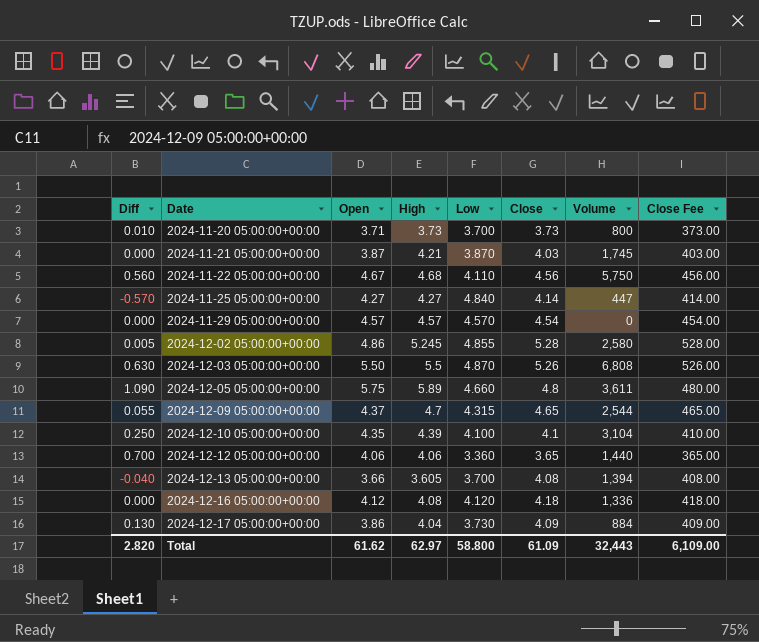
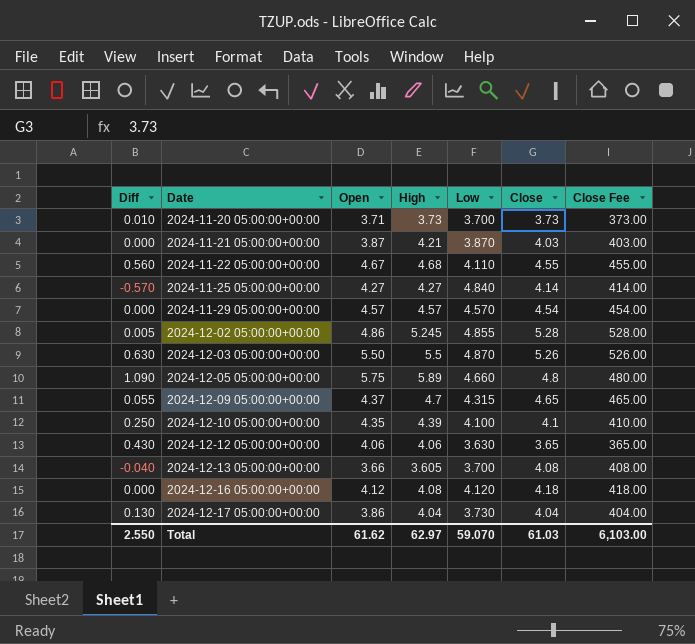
column Volume | position: 7 -> none
2024-11-22 05:00:00+00:00 | Close: 4.56 -> 4.55
2024-11-22 05:00:00+00:00 | Close Fee: 456.00 -> 455.00
2024-12-12 05:00:00+00:00 | Diff: 0.700 -> 0.430
2024-12-12 05:00:00+00:00 | Low: 3.360 -> 3.630
2024-12-17 05:00:00+00:00 | Close: 4.09 -> 4.04
2024-12-17 05:00:00+00:00 | Close Fee: 409.00 -> 404.00
Total | Diff: 2.820 -> 2.550
Total | Low: 58.800 -> 59.070
Total | Close: 61.09 -> 61.03
Total | Close Fee: 6,109.00 -> 6,103.00

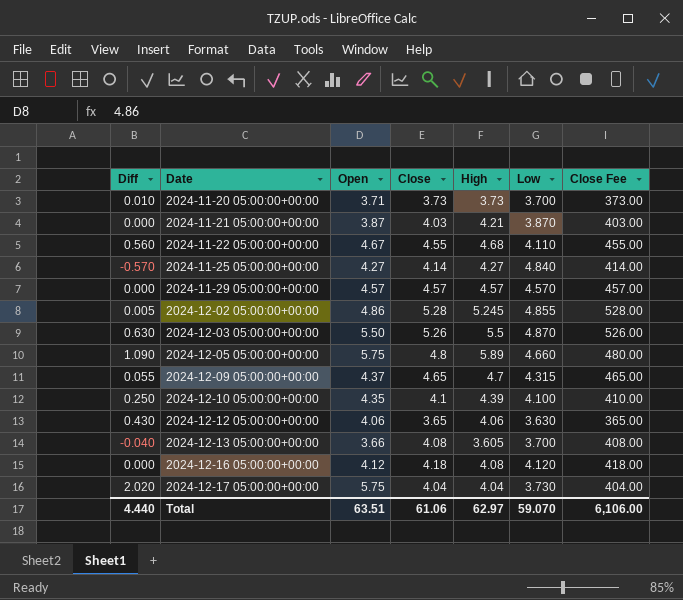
column Close | position: 6 -> 4
2024-11-29 05:00:00+00:00 | Close: 4.54 -> 4.57
2024-11-29 05:00:00+00:00 | Close Fee: 454.00 -> 457.00
2024-12-17 05:00:00+00:00 | Diff: 0.130 -> 2.020
2024-12-17 05:00:00+00:00 | Open: 3.86 -> 5.75
Total | Diff: 2.550 -> 4.440
Total | Open: 61.62 -> 63.51
Total | Close: 61.03 -> 61.06
Total | Close Fee: 6,103.00 -> 6,106.00

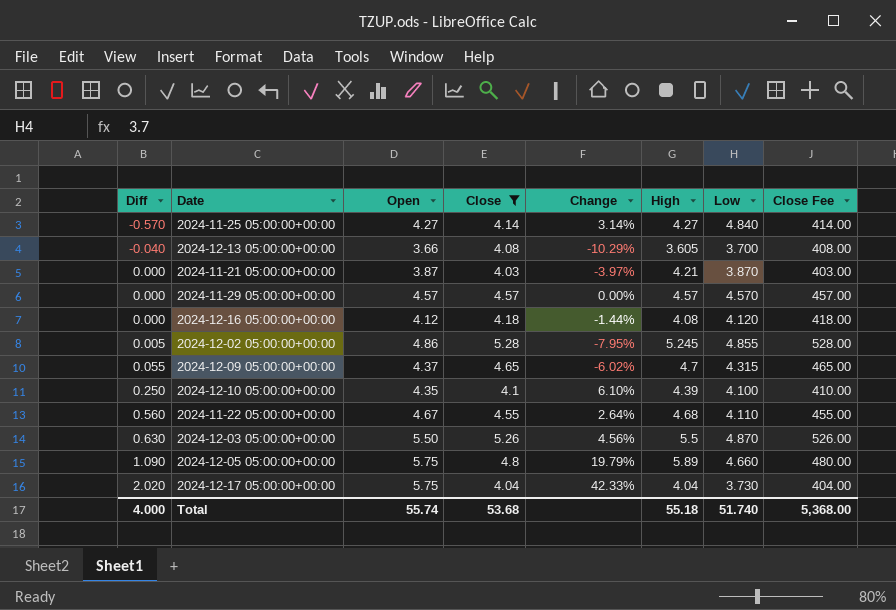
filter: none -> Close >= 4.03
row order: Date ascending -> Diff ascending
column Change | formula: none -> ([Open] - [Close]) / [Close]
Total | Diff: 4.440 -> 4.000
Total | Open: 63.51 -> 55.74
Total | Close: 61.06 -> 53.68
Total | High: 62.97 -> 55.18
Total | Low: 59.070 -> 51.740
Total | Close Fee: 6,106.00 -> 5,368.00

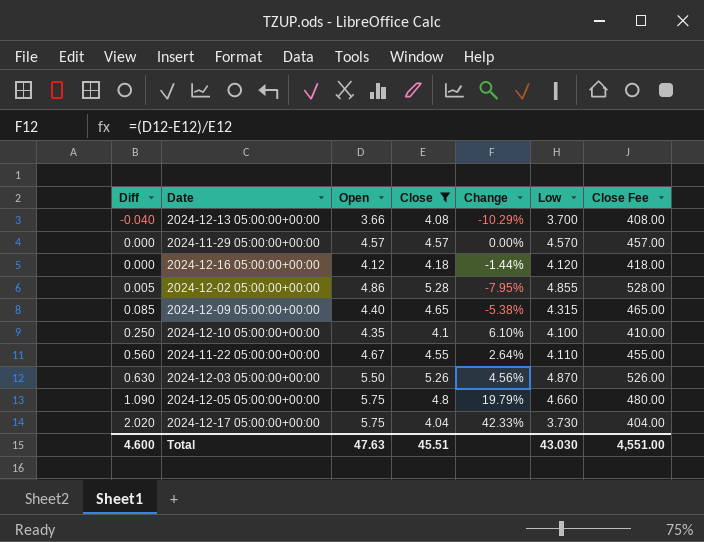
column High | position: 6 -> none
row 2024-11-25 05:00:00+00:00: -0.570 | 4.27 | 4.14 | 3.14% | 4.27 | 4.840 | 414.00 -> none
row 2024-11-21 05:00:00+00:00: 0.000 | 3.87 | 4.03 | -3.97% | 4.21 | 3.870 | 403.00 -> none
2024-12-09 05:00:00+00:00 | Diff: 0.055 -> 0.085
2024-12-09 05:00:00+00:00 | Open: 4.37 -> 4.40
2024-12-09 05:00:00+00:00 | Change: -6.02% -> -5.38%
Total | Diff: 4.000 -> 4.600
Total | Open: 55.74 -> 47.63
Total | Close: 53.68 -> 45.51
Total | Low: 51.740 -> 43.030
Total | Close Fee: 5,368.00 -> 4,551.00

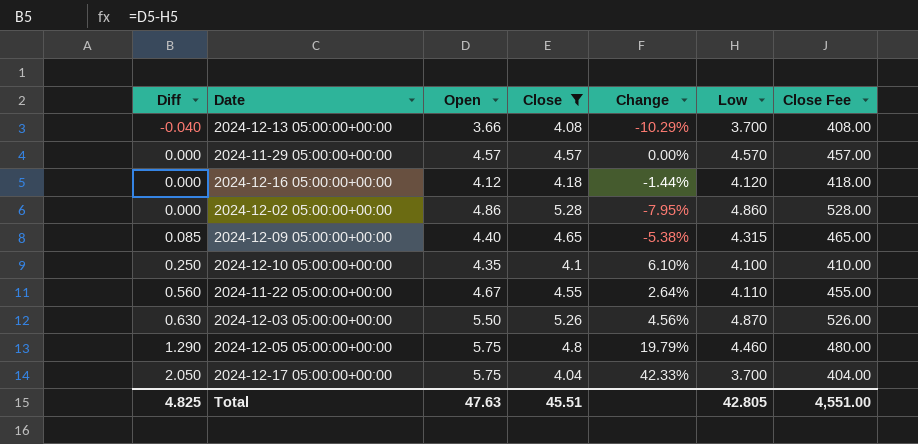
2024-12-02 05:00:00+00:00 | Diff: 0.005 -> 0.000
2024-12-02 05:00:00+00:00 | Low: 4.855 -> 4.860
2024-12-05 05:00:00+00:00 | Diff: 1.090 -> 1.290
2024-12-05 05:00:00+00:00 | Low: 4.660 -> 4.460
2024-12-17 05:00:00+00:00 | Diff: 2.020 -> 2.050
2024-12-17 05:00:00+00:00 | Low: 3.730 -> 3.700
Total | Diff: 4.600 -> 4.825
Total | Low: 43.030 -> 42.805

